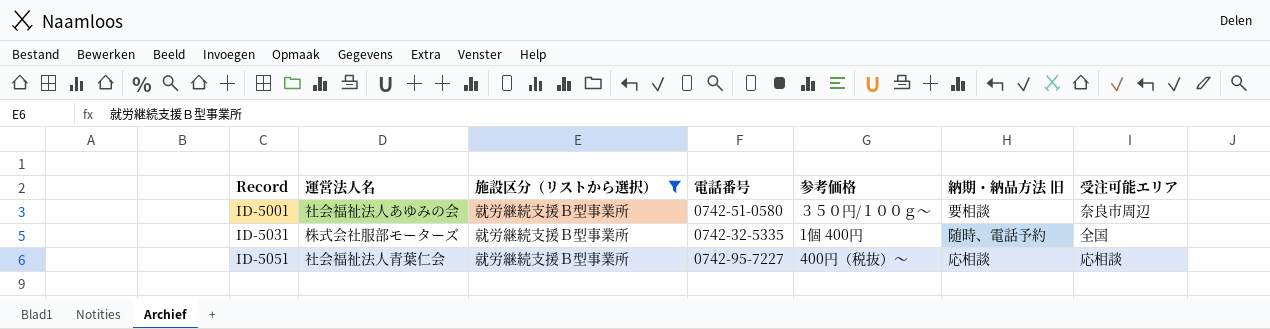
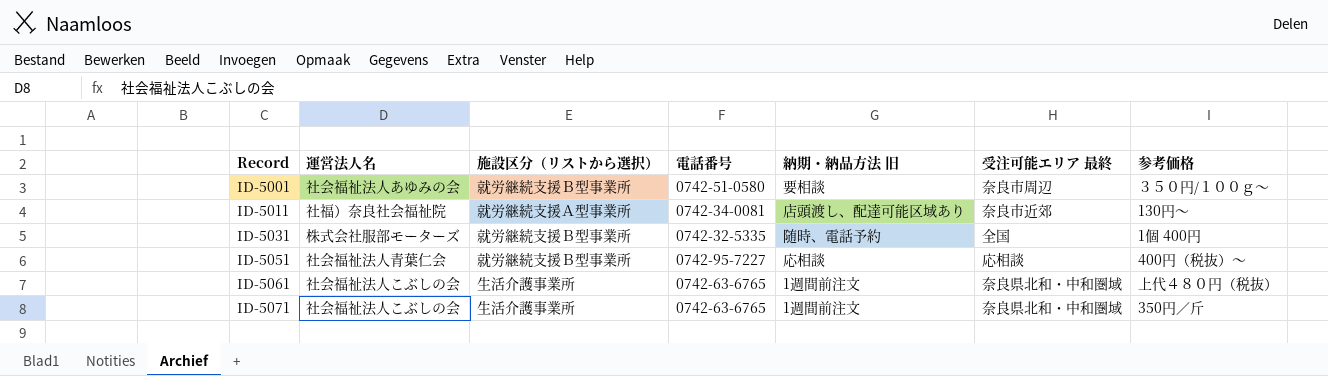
filter: 施設区分（リストから選択） = 就労継続支援Ｂ型事業所 -> none
column name: 受注可能エリア -> 受注可能エリア 最終
column 参考価格 | position: 5 -> 7

